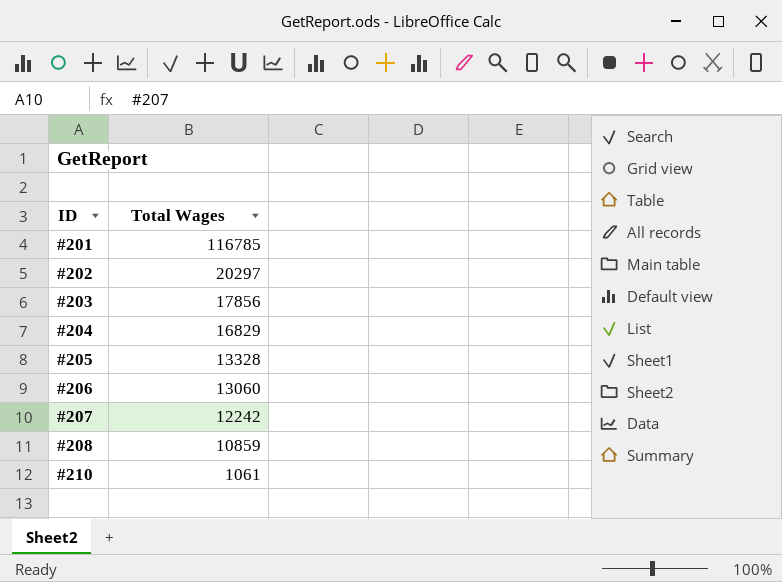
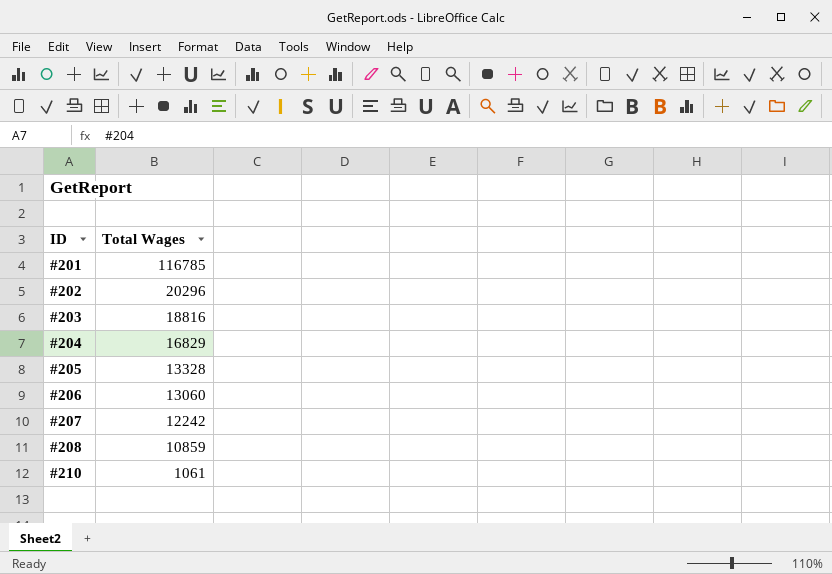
#202 | Total Wages: 20297 -> 20296
#203 | Total Wages: 17856 -> 18816

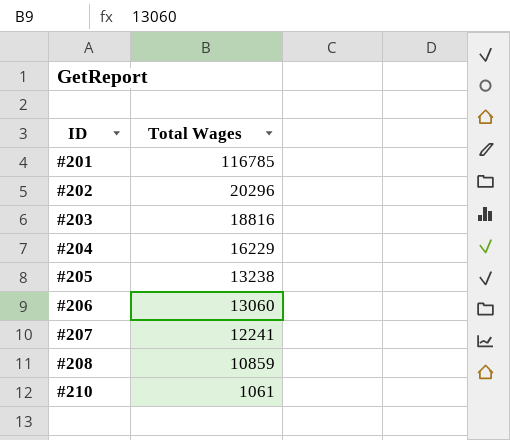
#204 | Total Wages: 16829 -> 16229
#205 | Total Wages: 13328 -> 13238
#207 | Total Wages: 12242 -> 12241

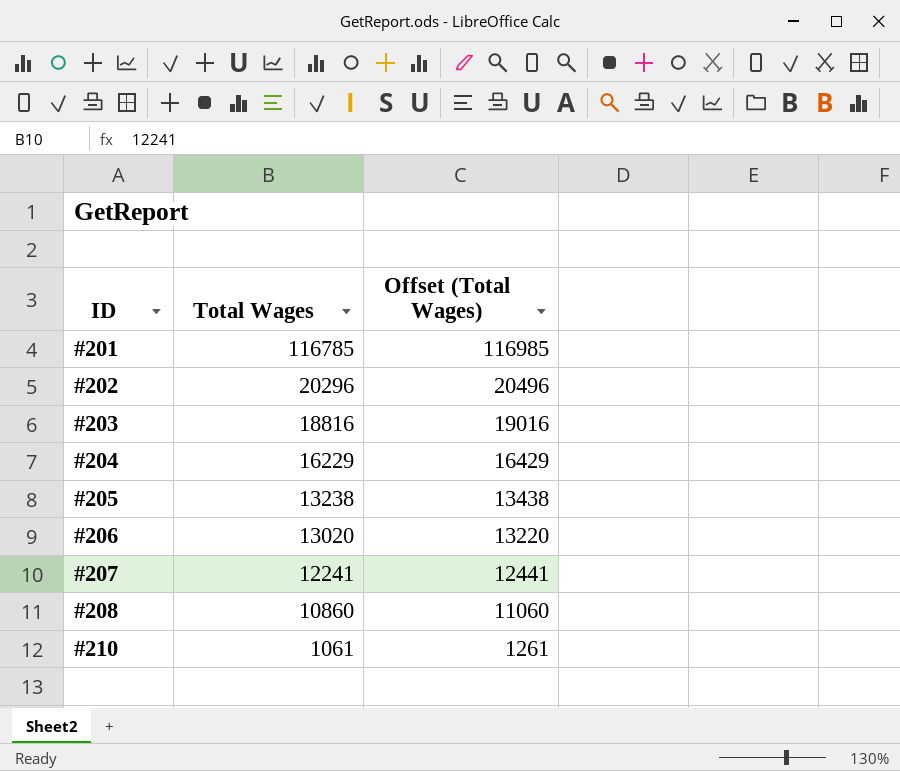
column Offset (Total Wages) | formula: none -> [Total Wages] + 200
#206 | Total Wages: 13060 -> 13020
#208 | Total Wages: 10859 -> 10860

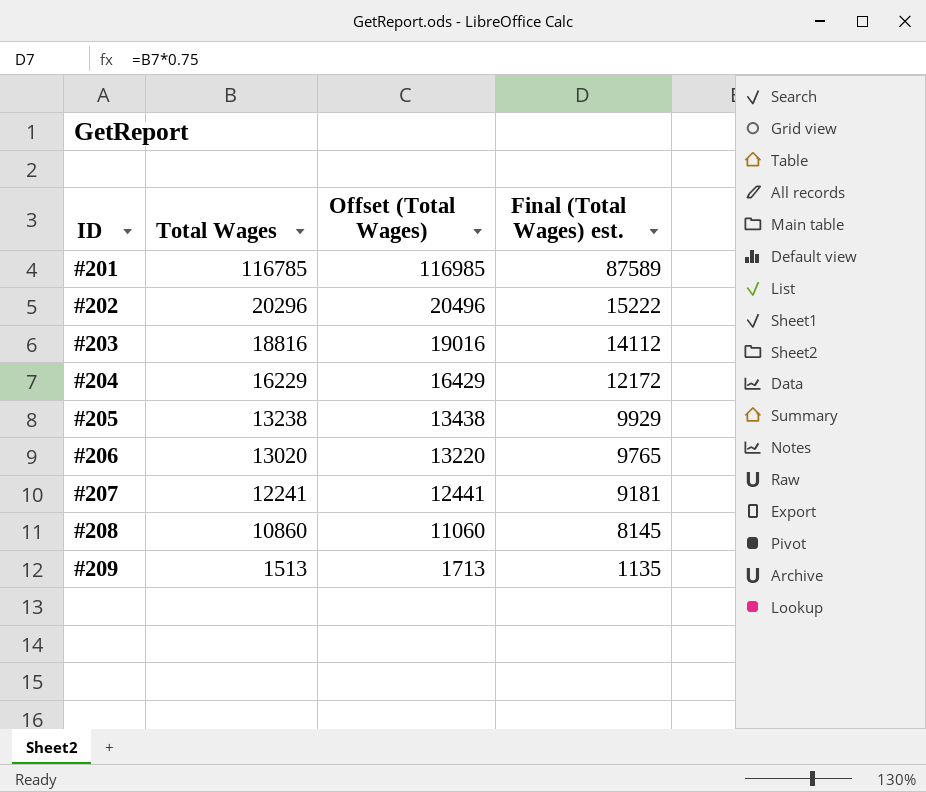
column Final (Total Wages) est. | formula: none -> [Total Wages] * 0.75
row #210: 1061 | 1261 -> none
row #209: none -> 1513 | 1713 | 1135

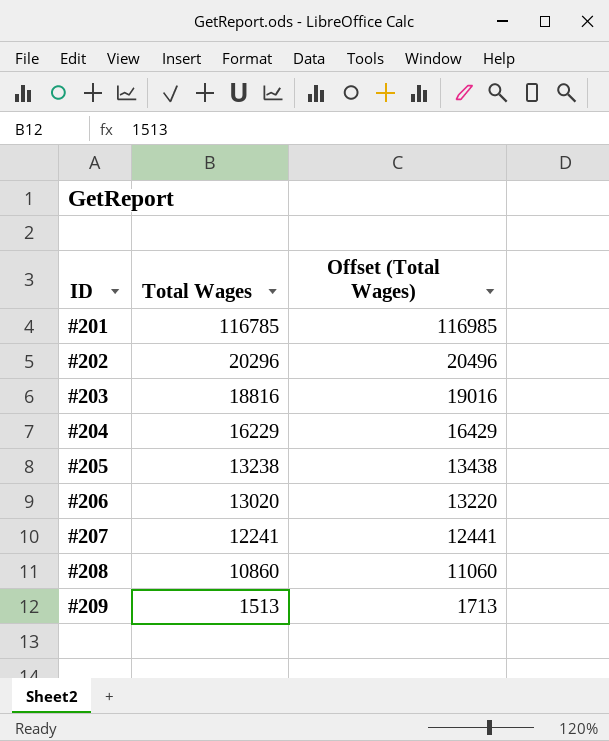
column Final (Total Wages) est. | formula: [Total Wages] * 0.75 -> none

